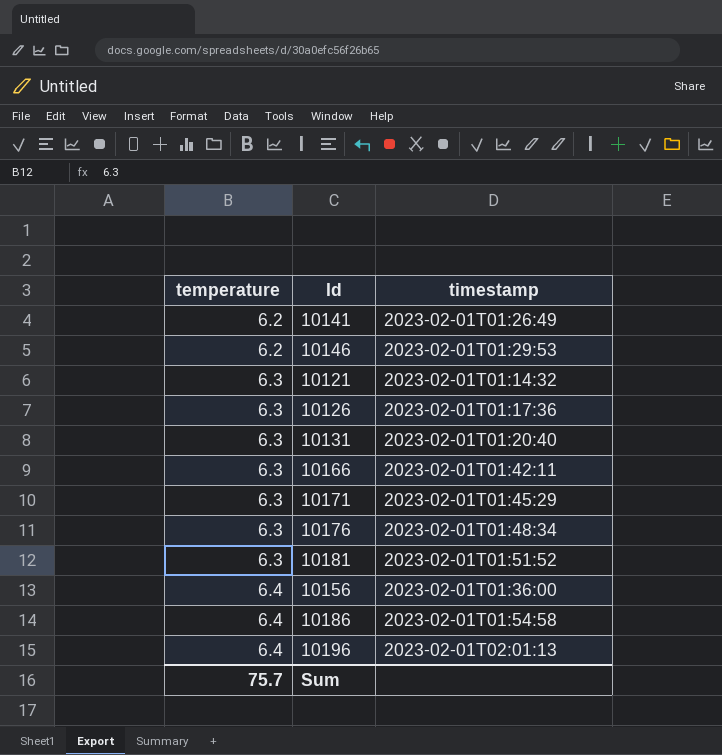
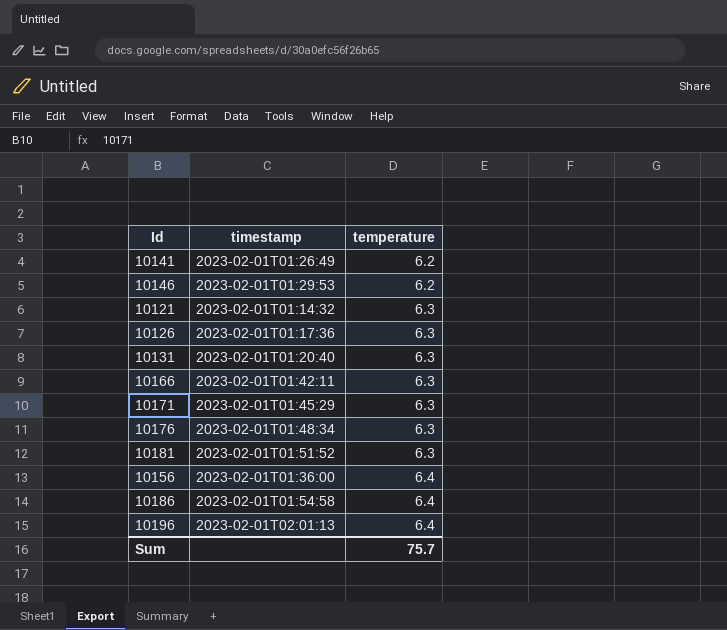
column temperature | position: 1 -> 3

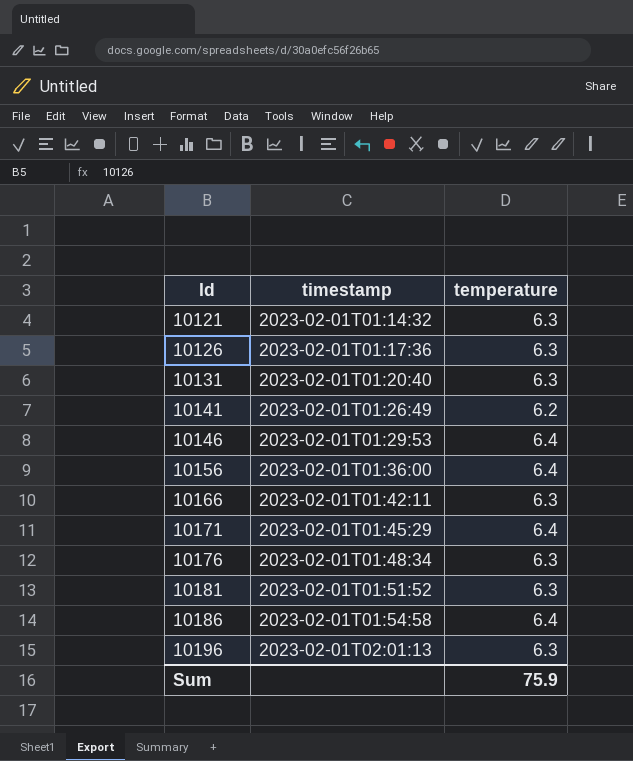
row order: temperature ascending -> Id ascending
10146 | temperature: 6.2 -> 6.4
10171 | temperature: 6.3 -> 6.4
10196 | temperature: 6.4 -> 6.3
Sum | temperature: 75.7 -> 75.9

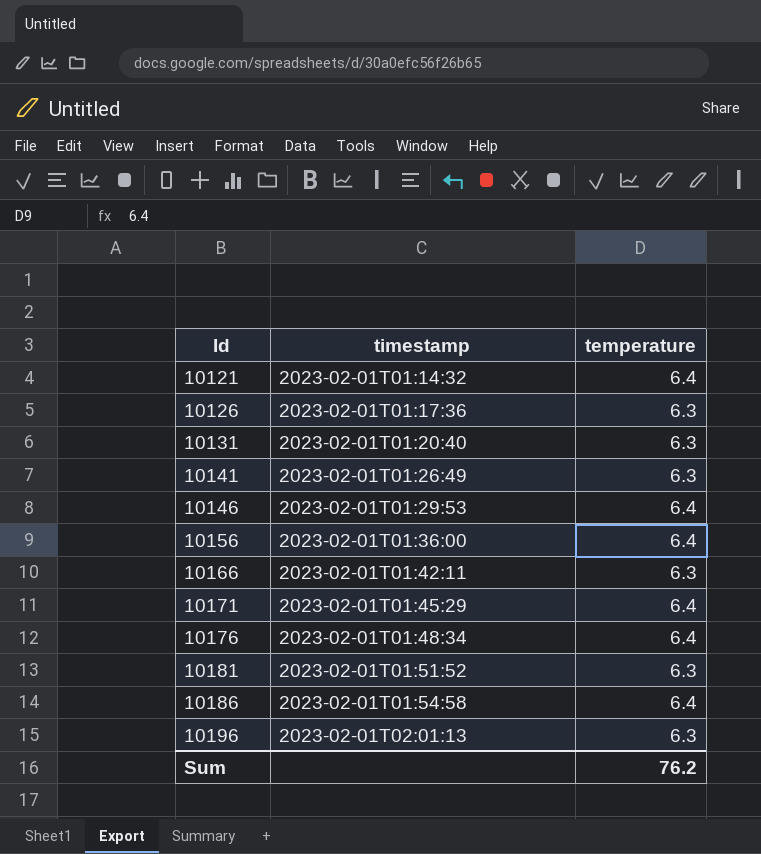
10121 | temperature: 6.3 -> 6.4
10141 | temperature: 6.2 -> 6.3
10176 | temperature: 6.3 -> 6.4
Sum | temperature: 75.9 -> 76.2

